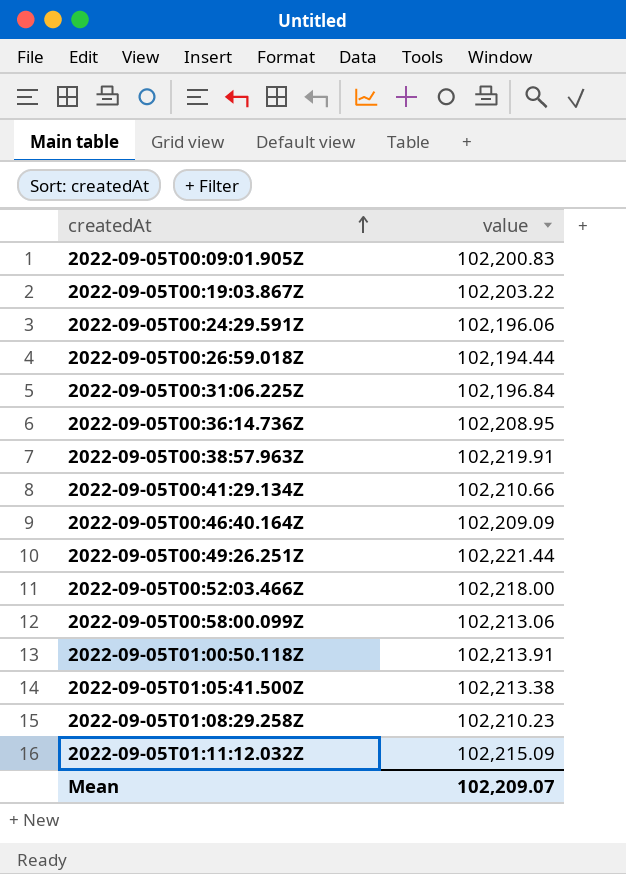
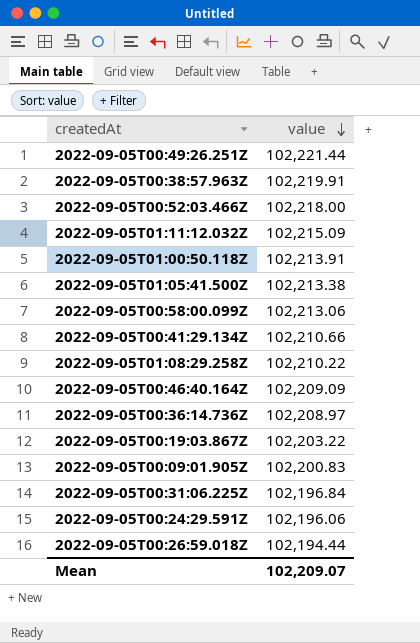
row order: createdAt ascending -> value descending
2022-09-05T01:08:29.258Z | value: 102,210.23 -> 102,210.22
2022-09-05T00:36:14.736Z | value: 102,208.95 -> 102,208.97

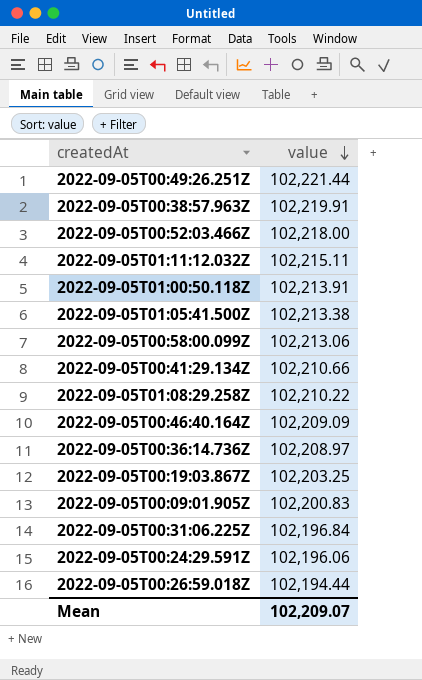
2022-09-05T01:11:12.032Z | value: 102,215.09 -> 102,215.11
2022-09-05T00:19:03.867Z | value: 102,203.22 -> 102,203.25

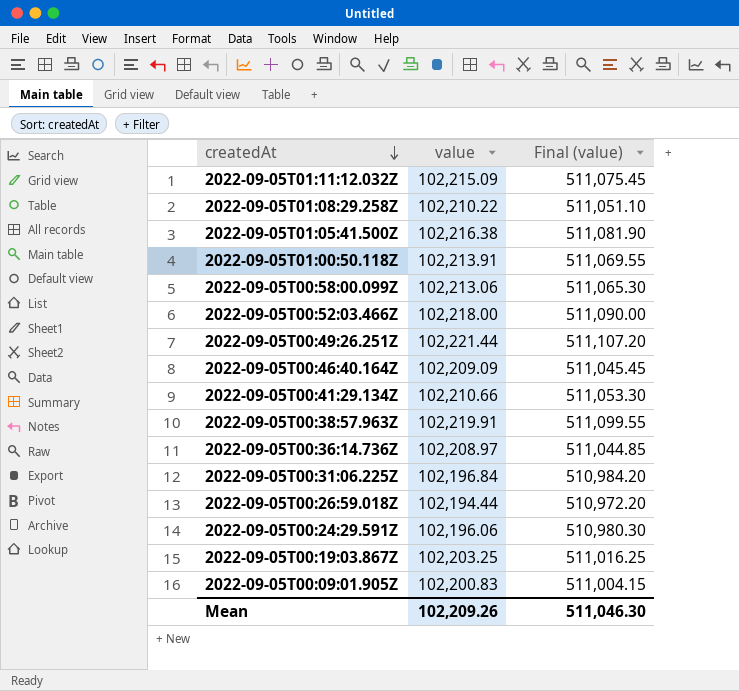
row order: value descending -> createdAt descending
column Final (value) | formula: none -> [value] * 5
2022-09-05T01:11:12.032Z | value: 102,215.11 -> 102,215.09
2022-09-05T01:05:41.500Z | value: 102,213.38 -> 102,216.38
Mean | value: 102,209.07 -> 102,209.26

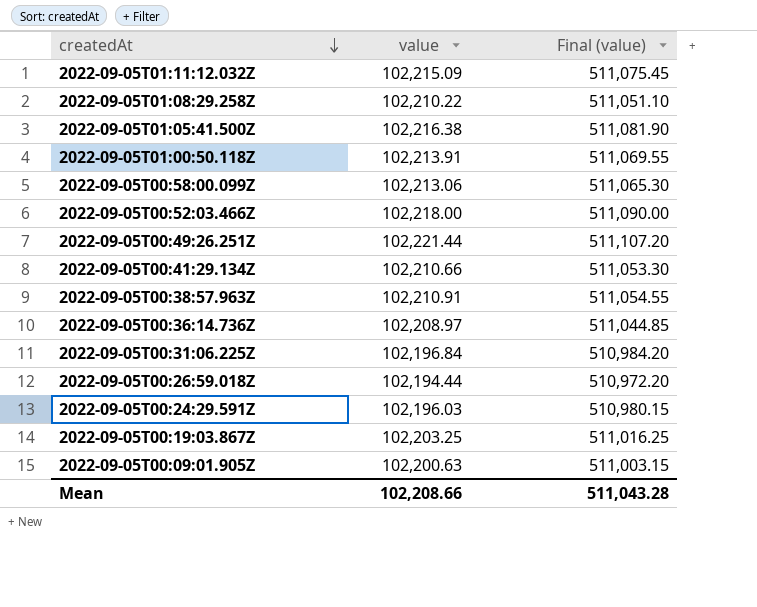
row 2022-09-05T00:46:40.164Z: 102,209.09 | 511,045.45 -> none
2022-09-05T00:38:57.963Z | value: 102,219.91 -> 102,210.91
2022-09-05T00:38:57.963Z | Final (value): 511,099.55 -> 511,054.55
2022-09-05T00:24:29.591Z | value: 102,196.06 -> 102,196.03
2022-09-05T00:24:29.591Z | Final (value): 510,980.30 -> 510,980.15
2022-09-05T00:09:01.905Z | value: 102,200.83 -> 102,200.63
2022-09-05T00:09:01.905Z | Final (value): 511,004.15 -> 511,003.15
Mean | value: 102,209.26 -> 102,208.66
Mean | Final (value): 511,046.30 -> 511,043.28

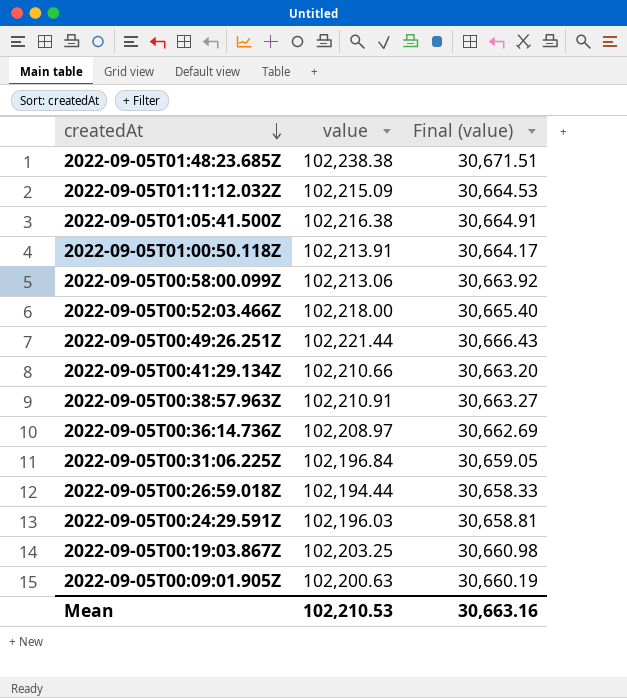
column Final (value) | formula: [value] * 5 -> [value] * 0.3
row 2022-09-05T01:08:29.258Z: 102,210.22 | 511,051.10 -> none
row 2022-09-05T01:48:23.685Z: none -> 102,238.38 | 30,671.51
Mean | value: 102,208.66 -> 102,210.53
Mean | Final (value): 511,043.28 -> 30,663.16

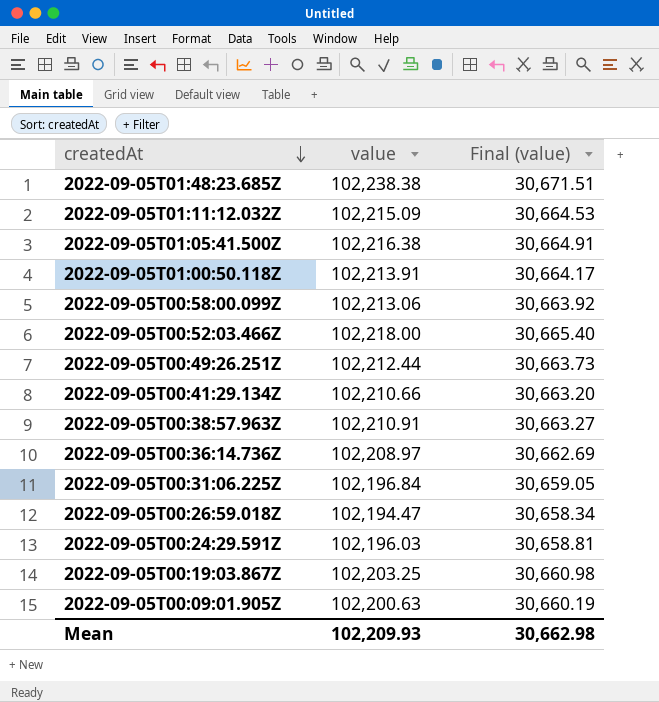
2022-09-05T00:49:26.251Z | value: 102,221.44 -> 102,212.44
2022-09-05T00:49:26.251Z | Final (value): 30,666.43 -> 30,663.73
2022-09-05T00:26:59.018Z | value: 102,194.44 -> 102,194.47
2022-09-05T00:26:59.018Z | Final (value): 30,658.33 -> 30,658.34
Mean | value: 102,210.53 -> 102,209.93
Mean | Final (value): 30,663.16 -> 30,662.98

